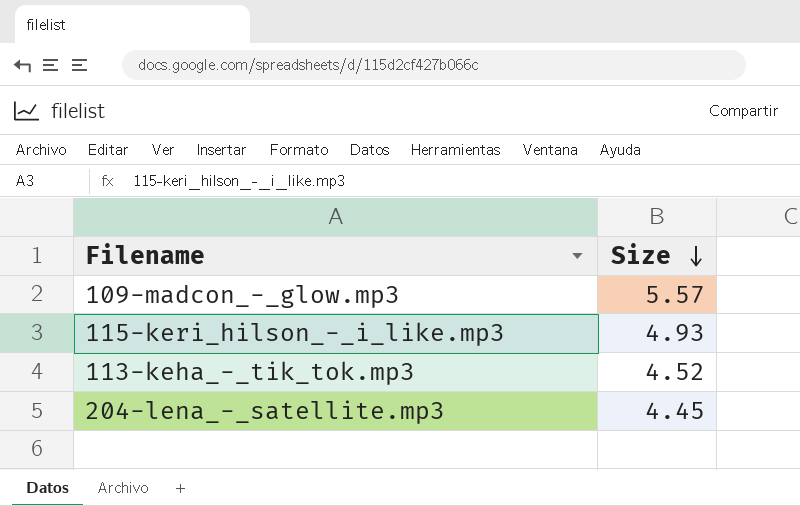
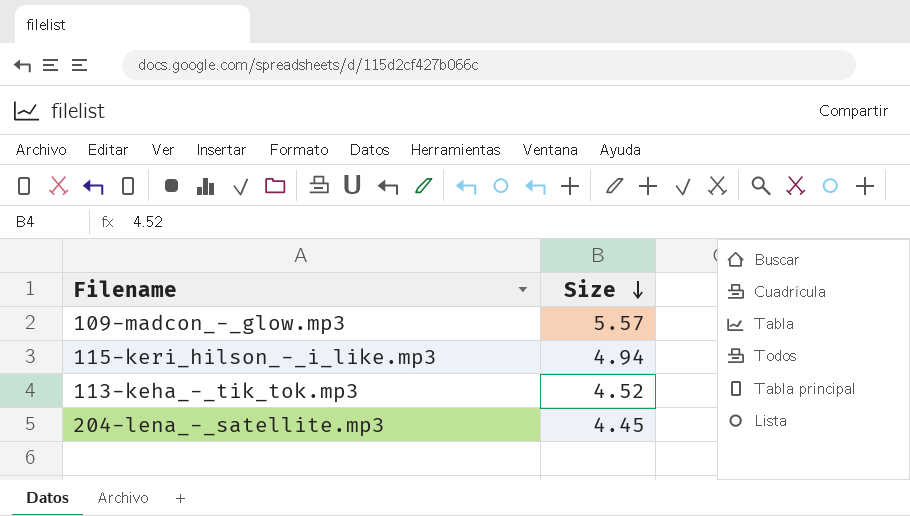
115-keri_hilson_-_i_like.mp3 | Size: 4.93 -> 4.94

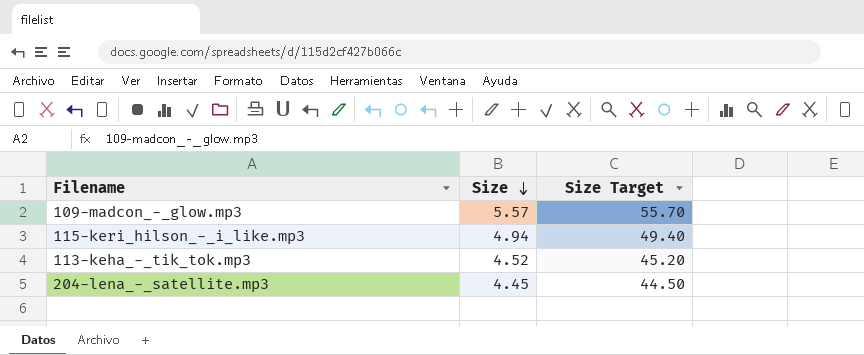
column Size Target | formula: none -> [Size] * 10

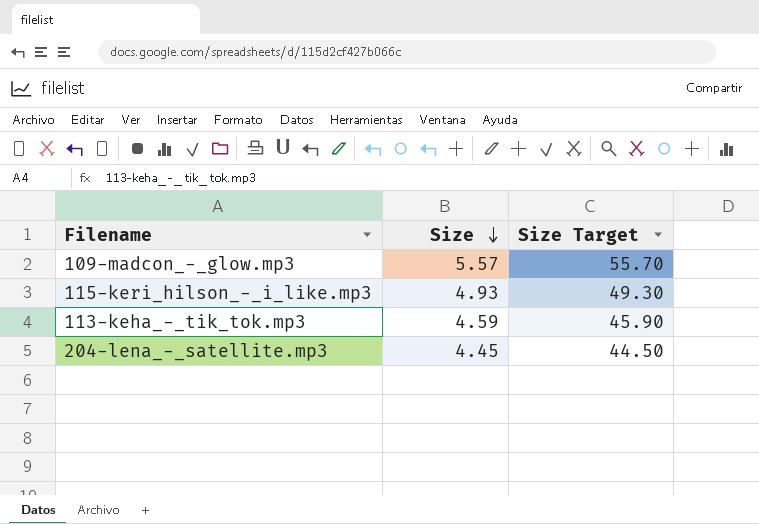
115-keri_hilson_-_i_like.mp3 | Size: 4.94 -> 4.93
115-keri_hilson_-_i_like.mp3 | Size Target: 49.40 -> 49.30
113-keha_-_tik_tok.mp3 | Size: 4.52 -> 4.59
113-keha_-_tik_tok.mp3 | Size Target: 45.20 -> 45.90

